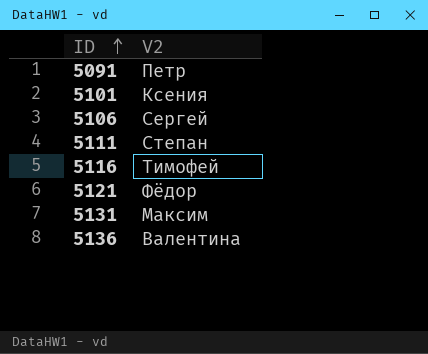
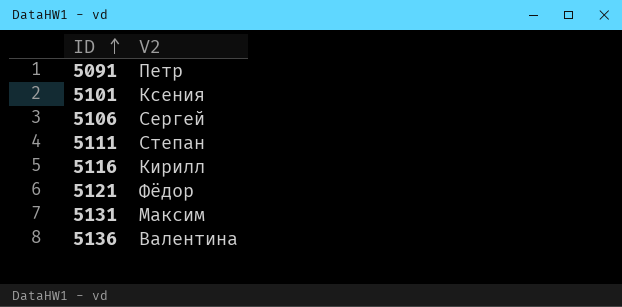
5116 | V2: Тимофей -> Кирилл

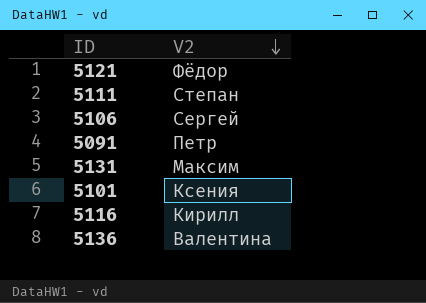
row order: ID ascending -> V2 descending

